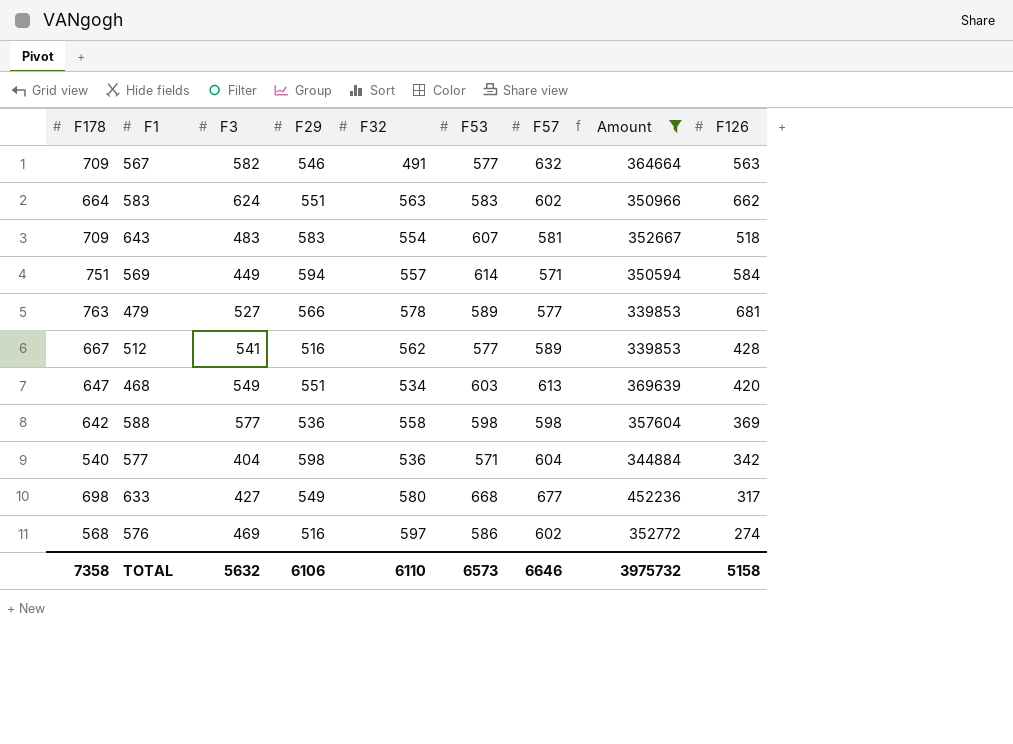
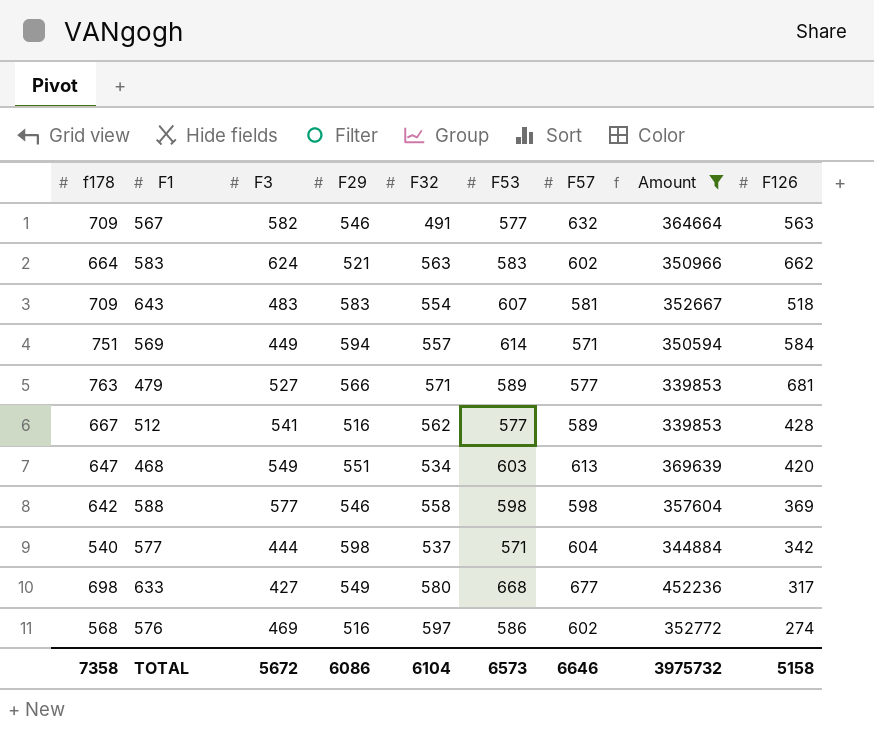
column name: F178 -> f178
583 | F29: 551 -> 521
479 | F32: 578 -> 571
588 | F29: 536 -> 546
577 | F3: 404 -> 444
577 | F32: 536 -> 537
TOTAL | F3: 5632 -> 5672
TOTAL | F29: 6106 -> 6086
TOTAL | F32: 6110 -> 6104

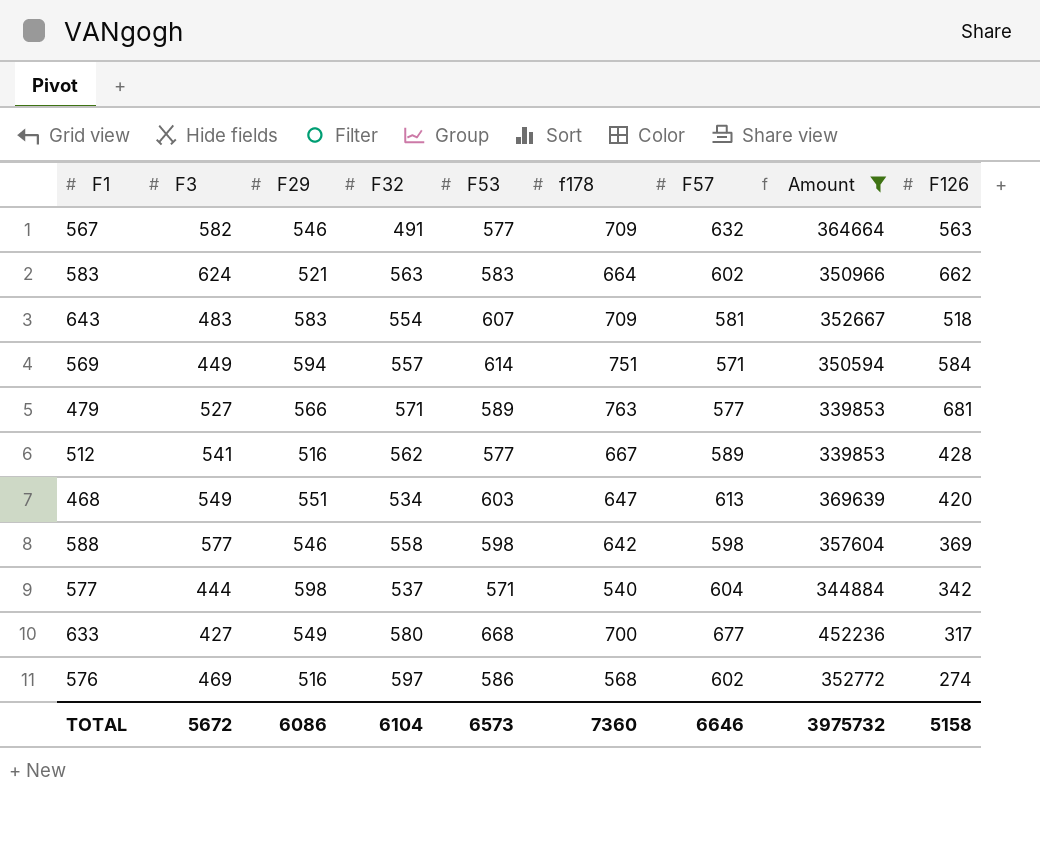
column f178 | position: 1 -> 6
633 | f178: 698 -> 700
TOTAL | f178: 7358 -> 7360

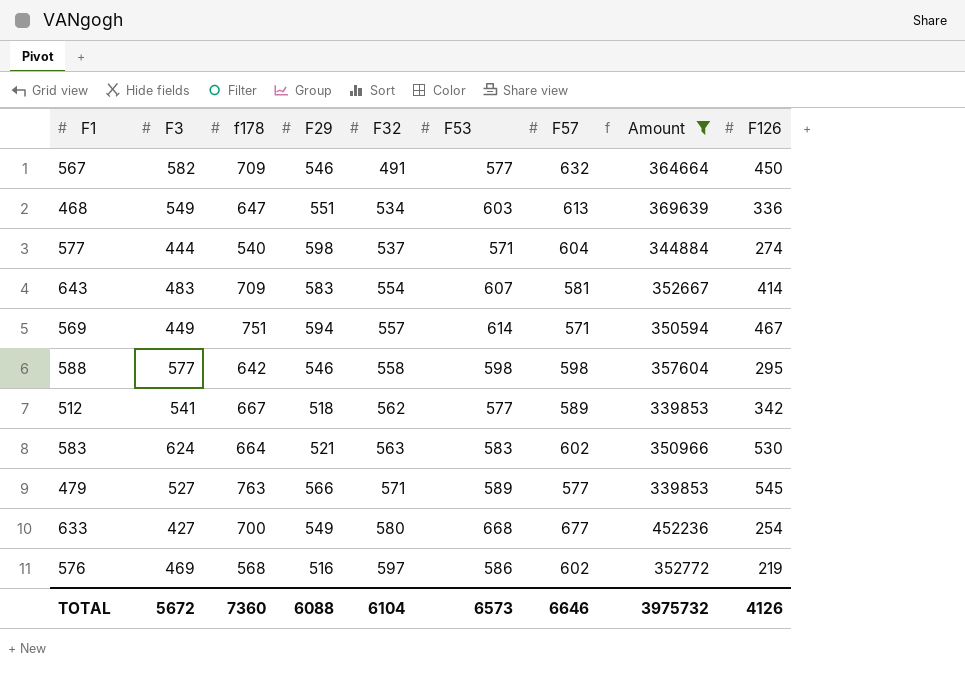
row order: none -> F32 ascending
column f178 | position: 6 -> 3
567 | F126: 563 -> 450
468 | F126: 420 -> 336
577 | F126: 342 -> 274
643 | F126: 518 -> 414
569 | F126: 584 -> 467
588 | F126: 369 -> 295
512 | F29: 516 -> 518
512 | F126: 428 -> 342
583 | F126: 662 -> 530
479 | F126: 681 -> 545
633 | F126: 317 -> 254
576 | F126: 274 -> 219
TOTAL | F29: 6086 -> 6088
TOTAL | F126: 5158 -> 4126

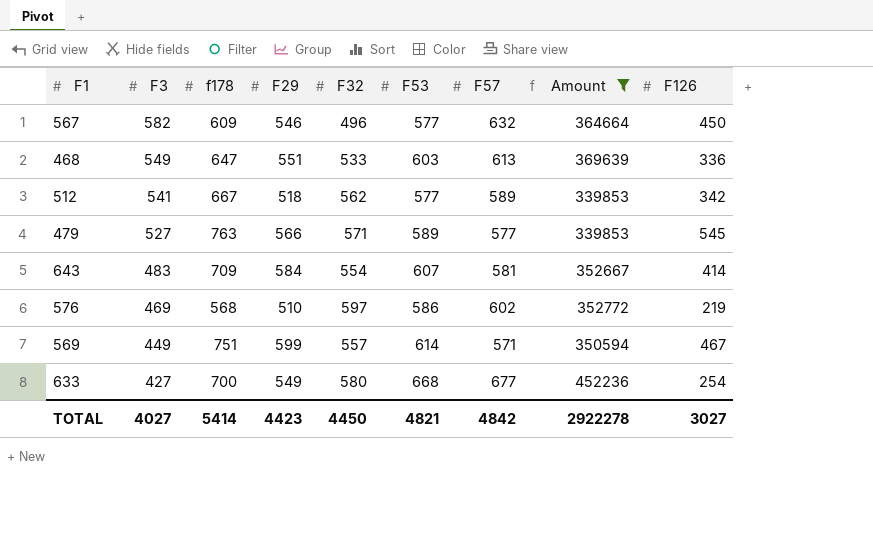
row order: F32 ascending -> F3 descending
row 577: 444 | 540 | 598 | 537 | 571 | 604 | 344884 | 274 -> none
row 588: 577 | 642 | 546 | 558 | 598 | 598 | 357604 | 295 -> none
row 583: 624 | 664 | 521 | 563 | 583 | 602 | 350966 | 530 -> none
567 | f178: 709 -> 609
567 | F32: 491 -> 496
468 | F32: 534 -> 533
643 | F29: 583 -> 584
576 | F29: 516 -> 510
569 | F29: 594 -> 599
TOTAL | F3: 5672 -> 4027
TOTAL | f178: 7360 -> 5414
TOTAL | F29: 6088 -> 4423
TOTAL | F32: 6104 -> 4450
TOTAL | F53: 6573 -> 4821
TOTAL | F57: 6646 -> 4842
TOTAL | Amount: 3975732 -> 2922278
TOTAL | F126: 4126 -> 3027

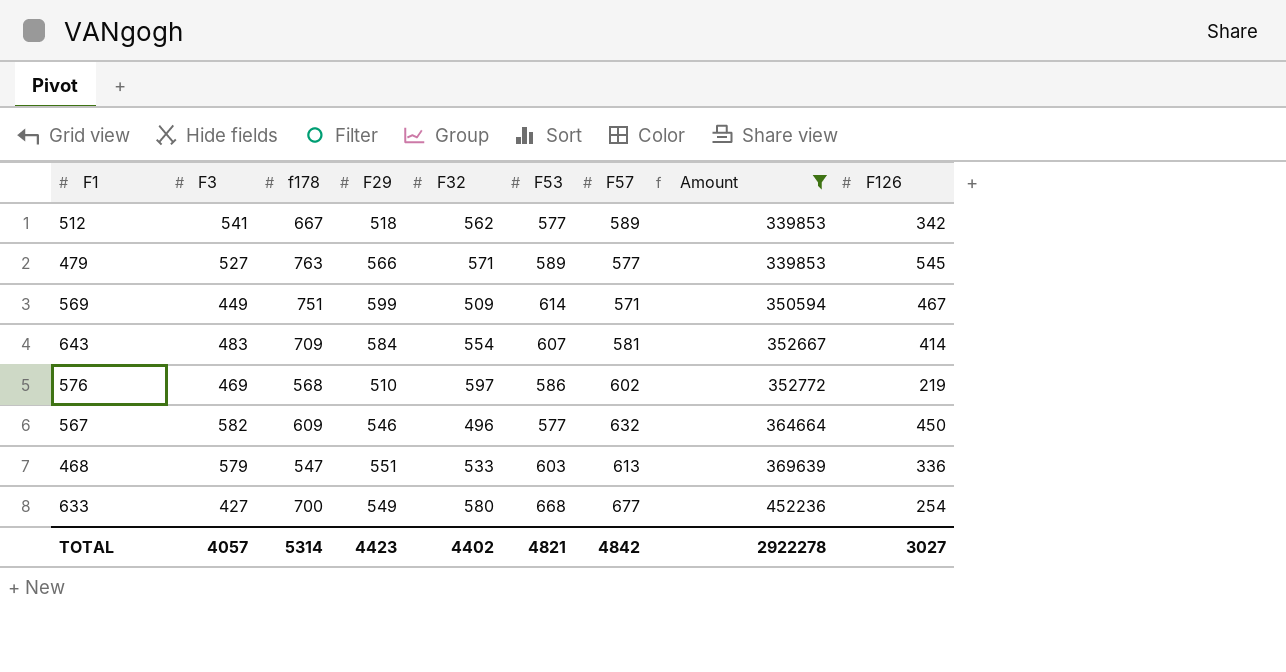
row order: F3 descending -> Amount ascending
569 | F32: 557 -> 509
468 | F3: 549 -> 579
468 | f178: 647 -> 547
TOTAL | F3: 4027 -> 4057
TOTAL | f178: 5414 -> 5314
TOTAL | F32: 4450 -> 4402

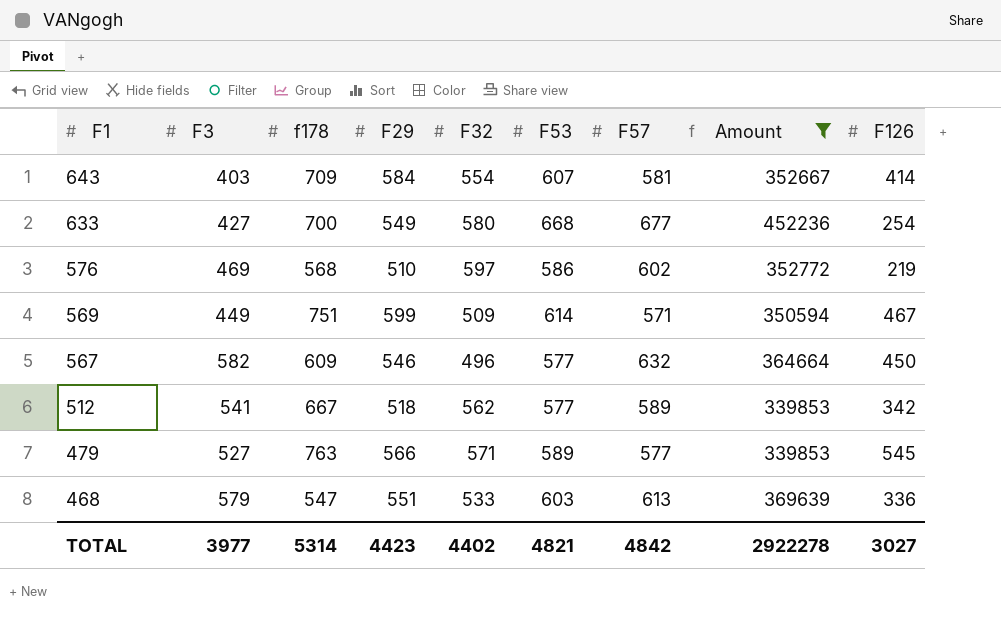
row order: Amount ascending -> F1 descending
643 | F3: 483 -> 403
TOTAL | F3: 4057 -> 3977

